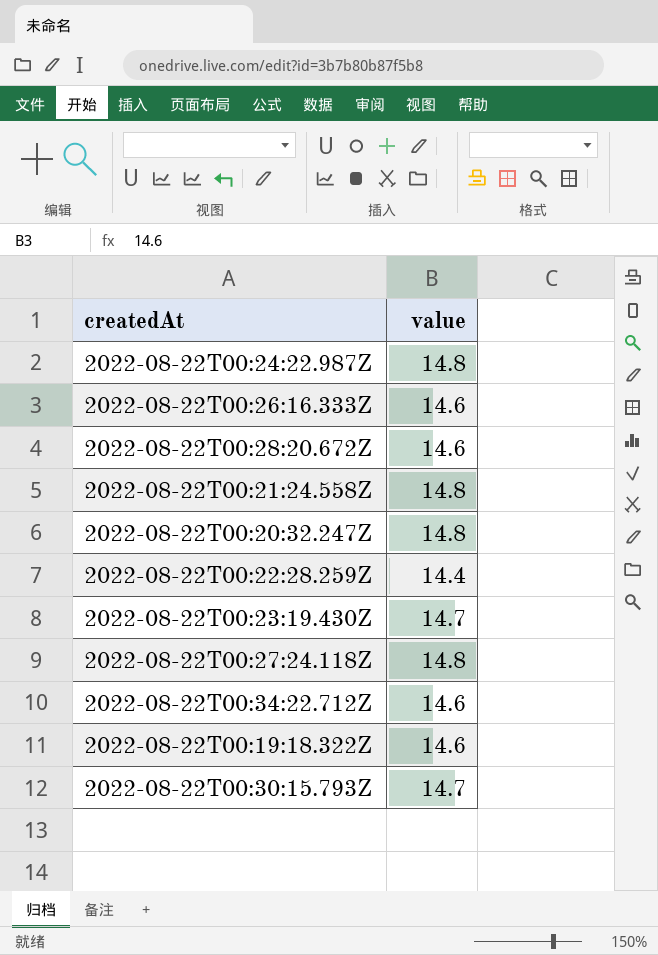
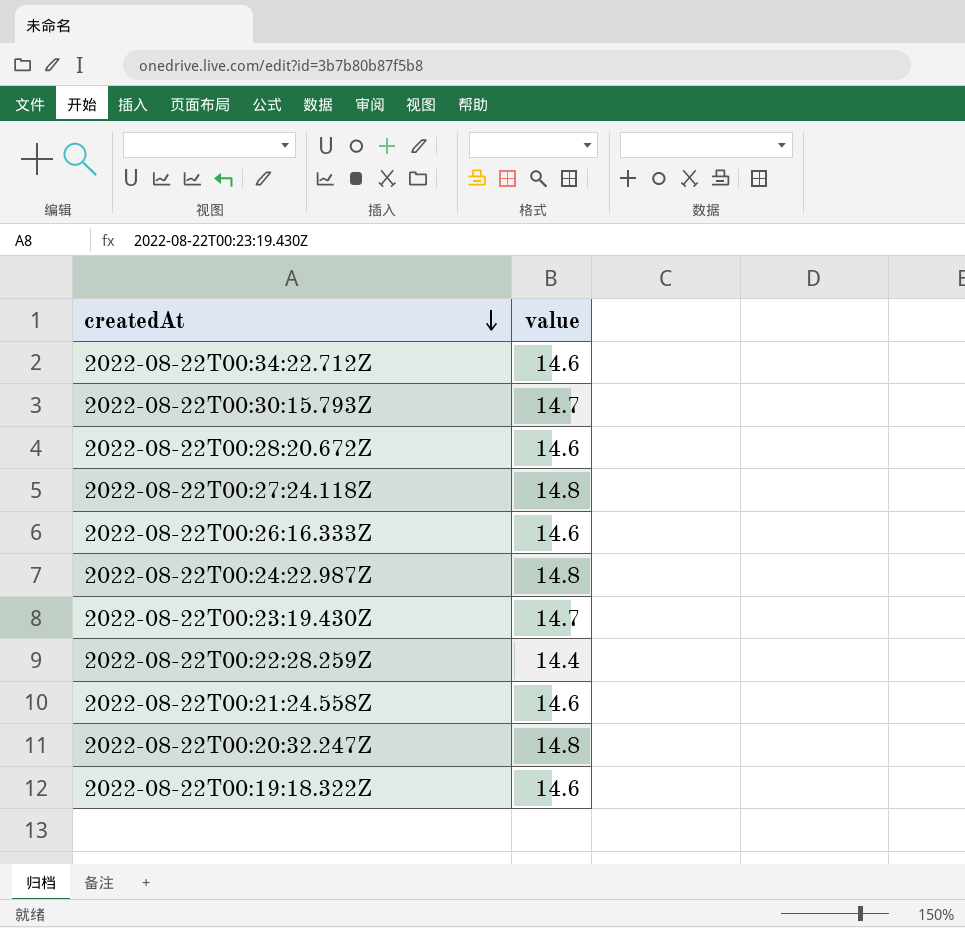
row order: none -> createdAt descending
2022-08-22T00:21:24.558Z | value: 14.8 -> 14.6

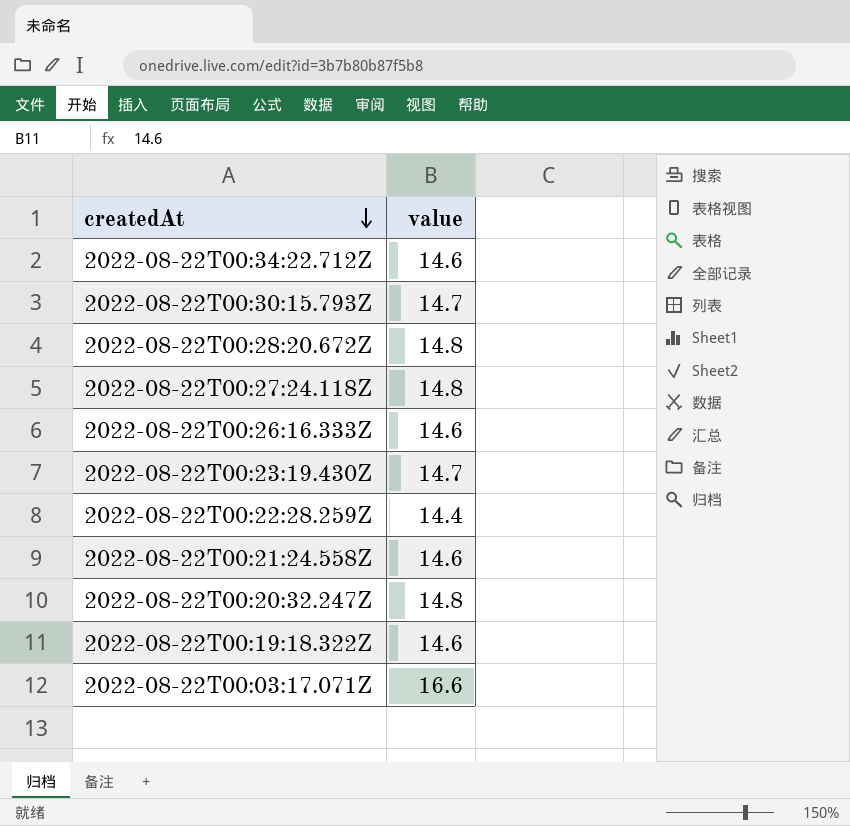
row 2022-08-22T00:24:22.987Z: 14.8 -> none
2022-08-22T00:28:20.672Z | value: 14.6 -> 14.8
row 2022-08-22T00:03:17.071Z: none -> 16.6

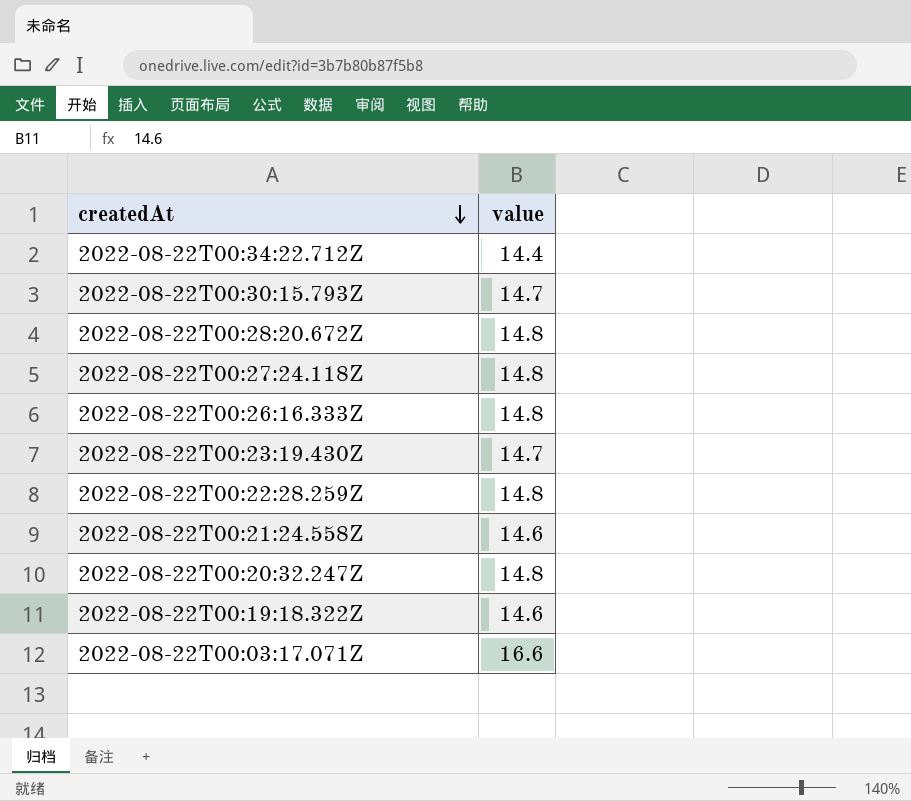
2022-08-22T00:34:22.712Z | value: 14.6 -> 14.4
2022-08-22T00:26:16.333Z | value: 14.6 -> 14.8
2022-08-22T00:22:28.259Z | value: 14.4 -> 14.8

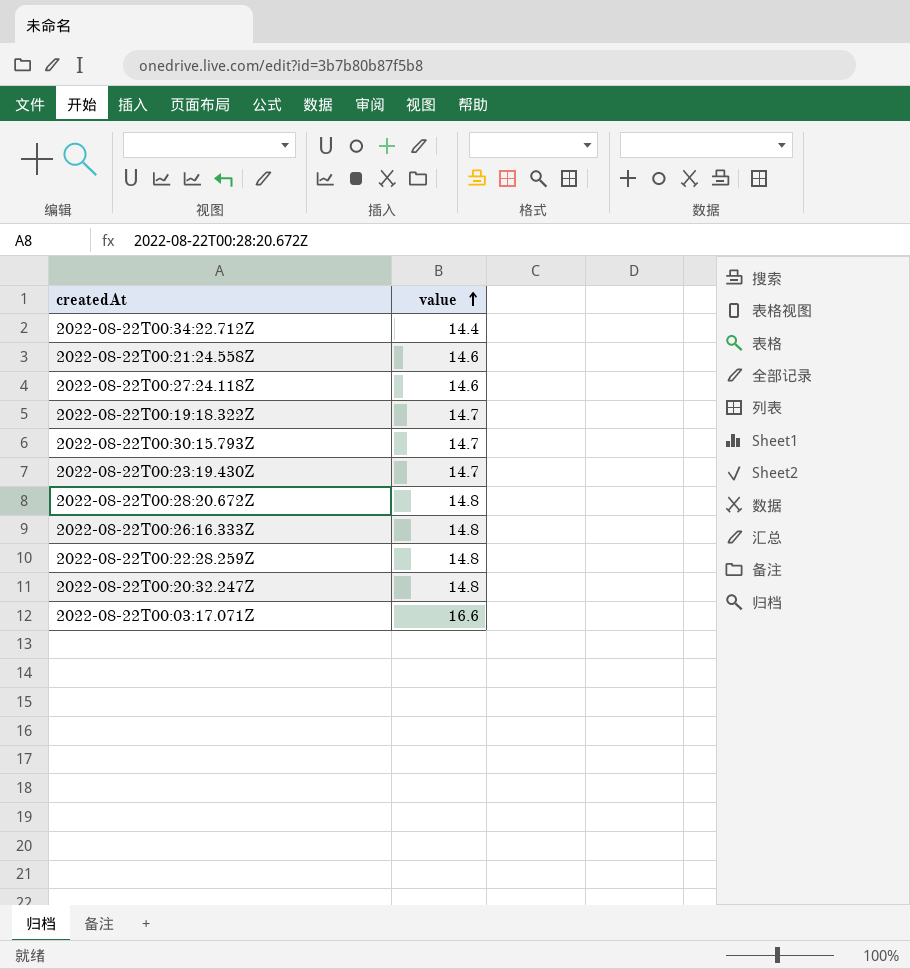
row order: createdAt descending -> value ascending
2022-08-22T00:27:24.118Z | value: 14.8 -> 14.6
2022-08-22T00:19:18.322Z | value: 14.6 -> 14.7

